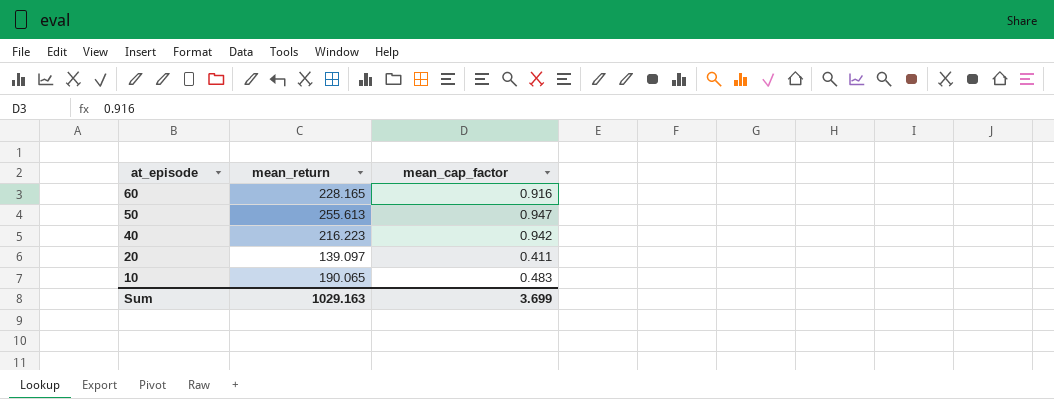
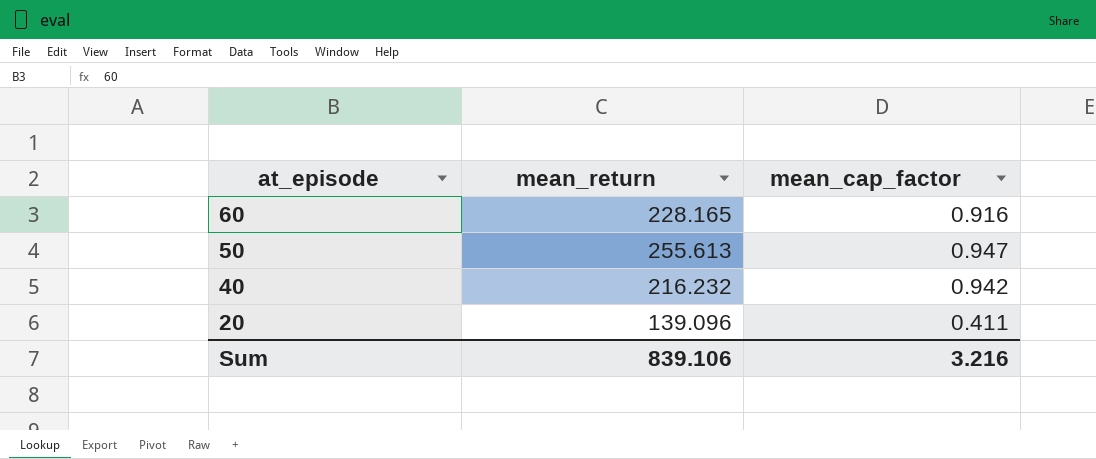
row 10: 190.065 | 0.483 -> none
40 | mean_return: 216.223 -> 216.232
20 | mean_return: 139.097 -> 139.096
Sum | mean_return: 1029.163 -> 839.106
Sum | mean_cap_factor: 3.699 -> 3.216

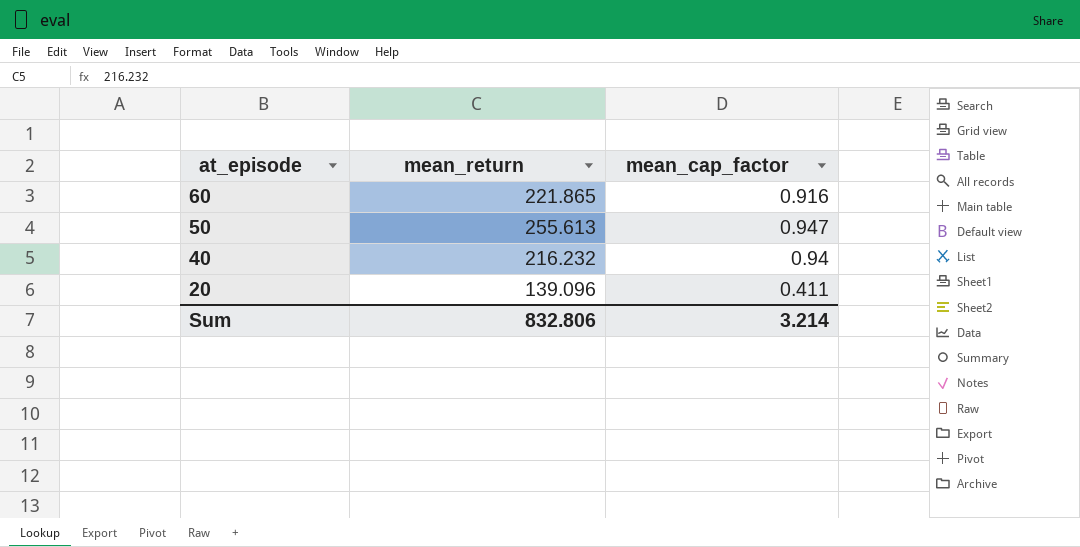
60 | mean_return: 228.165 -> 221.865
40 | mean_cap_factor: 0.942 -> 0.94
Sum | mean_return: 839.106 -> 832.806
Sum | mean_cap_factor: 3.216 -> 3.214

